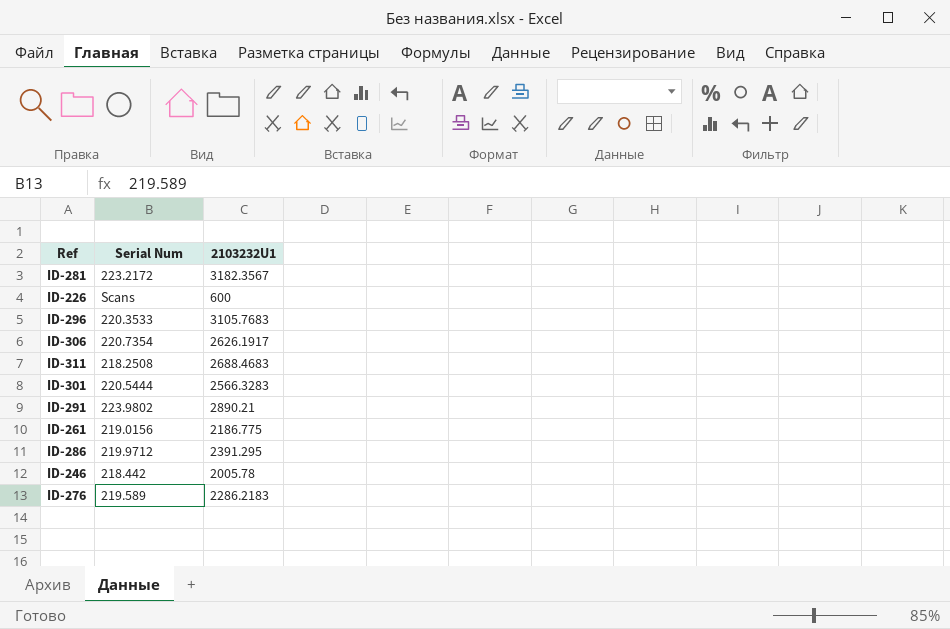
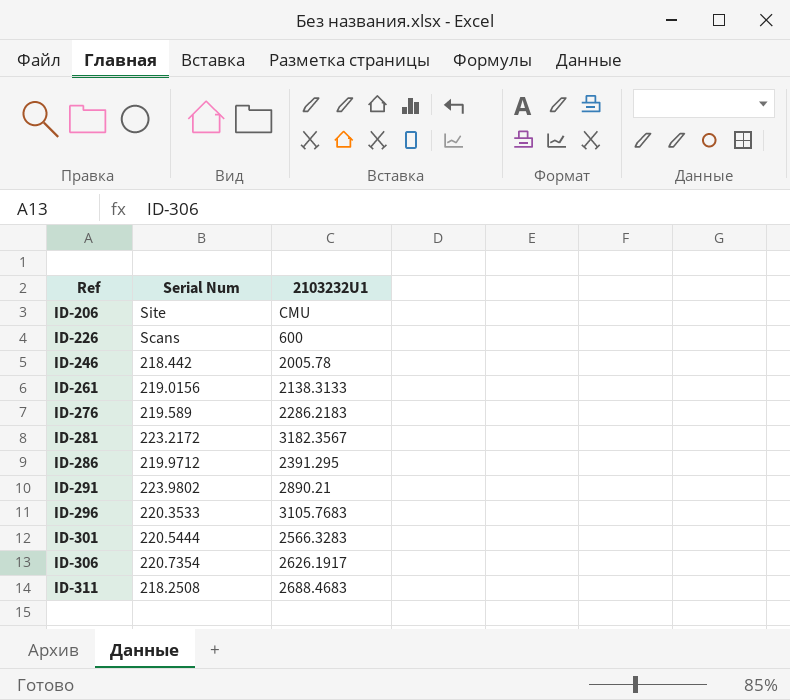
row order: none -> Ref ascending
row ID-206: none -> Site | CMU
ID-261 | 2103232U1: 2186.775 -> 2138.3133

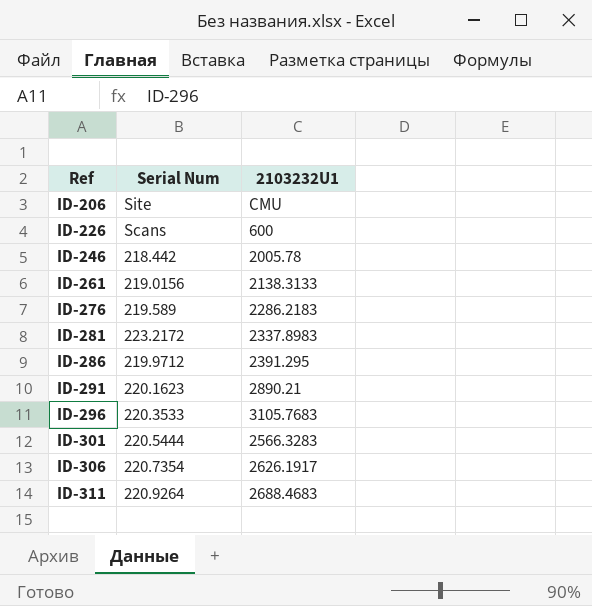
ID-281 | 2103232U1: 3182.3567 -> 2337.8983
ID-291 | Serial Num: 223.9802 -> 220.1623
ID-311 | Serial Num: 218.2508 -> 220.9264

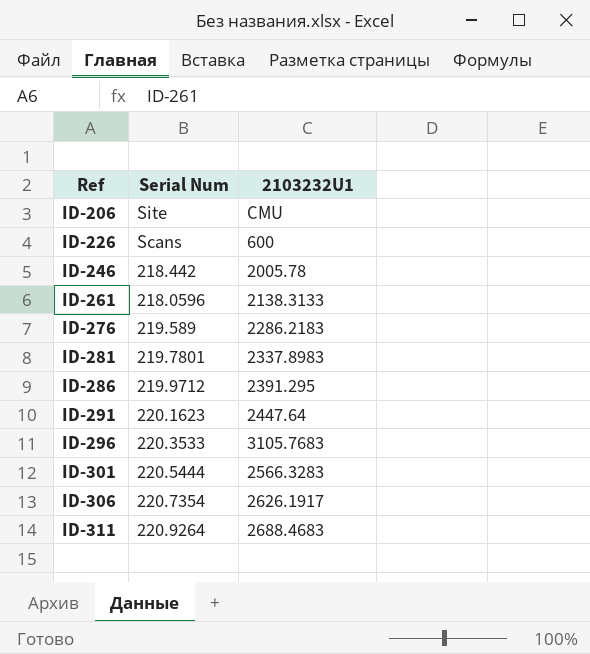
ID-261 | Serial Num: 219.0156 -> 218.0596
ID-281 | Serial Num: 223.2172 -> 219.7801
ID-291 | 2103232U1: 2890.21 -> 2447.64

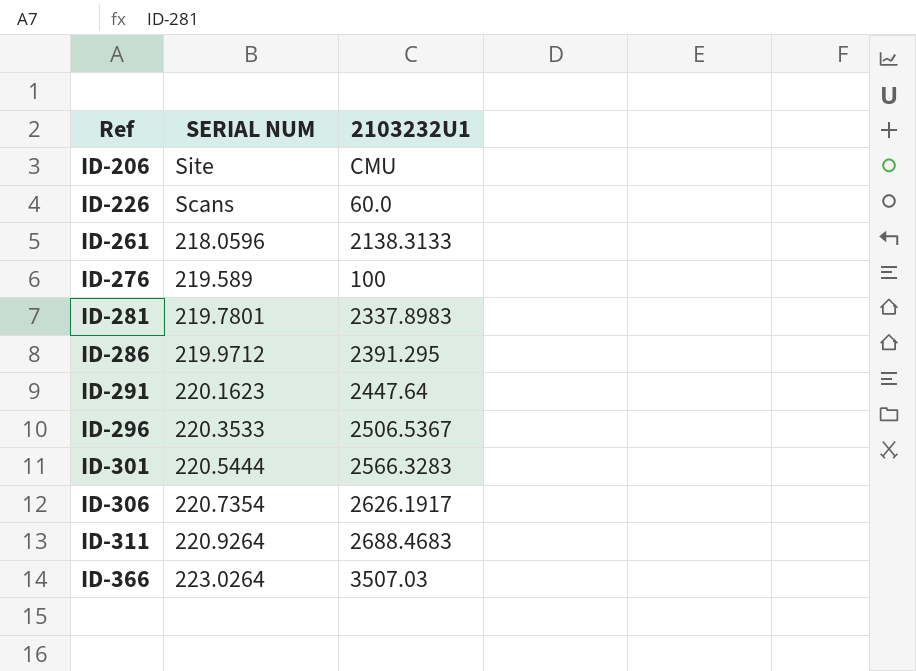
column name: Serial Num -> SERIAL NUM
row ID-246: 218.442 | 2005.78 -> none
ID-226 | 2103232U1: 600 -> 60.0
ID-276 | 2103232U1: 2286.2183 -> 100
ID-296 | 2103232U1: 3105.7683 -> 2506.5367
row ID-366: none -> 223.0264 | 3507.03

